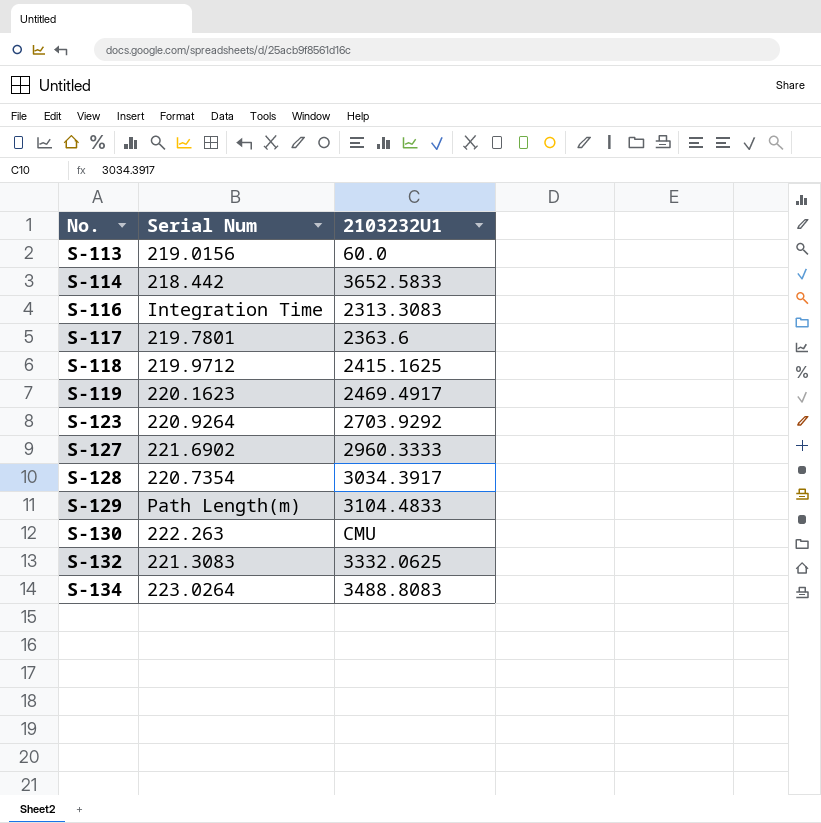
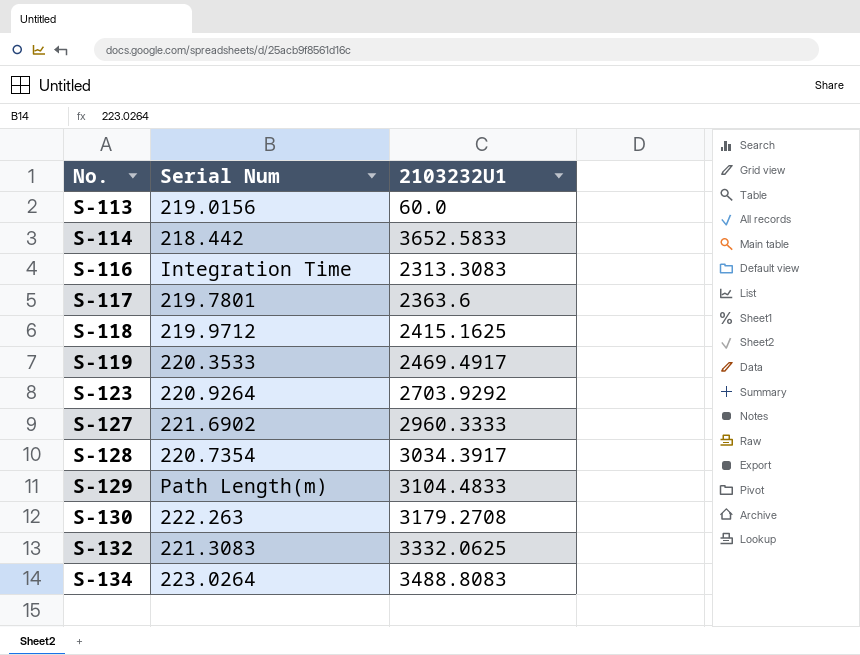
S-119 | Serial Num: 220.1623 -> 220.3533
S-130 | 2103232U1: CMU -> 3179.2708

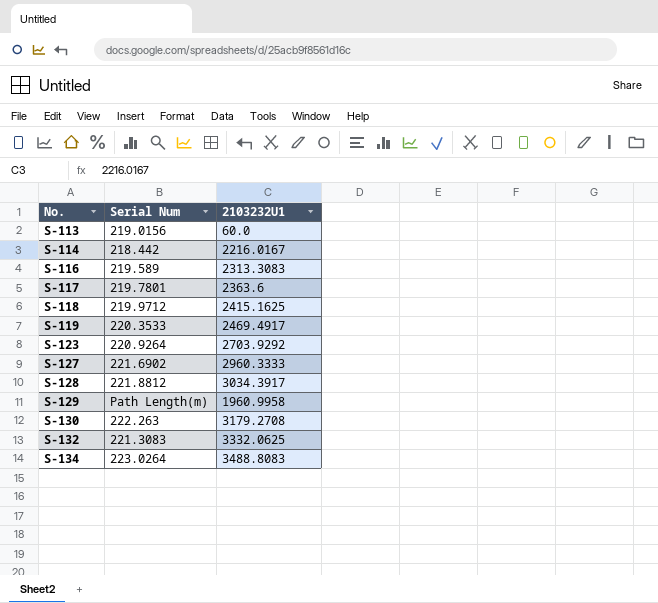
S-114 | 2103232U1: 3652.5833 -> 2216.0167
S-116 | Serial Num: Integration Time -> 219.589
S-128 | Serial Num: 220.7354 -> 221.8812
S-129 | 2103232U1: 3104.4833 -> 1960.9958

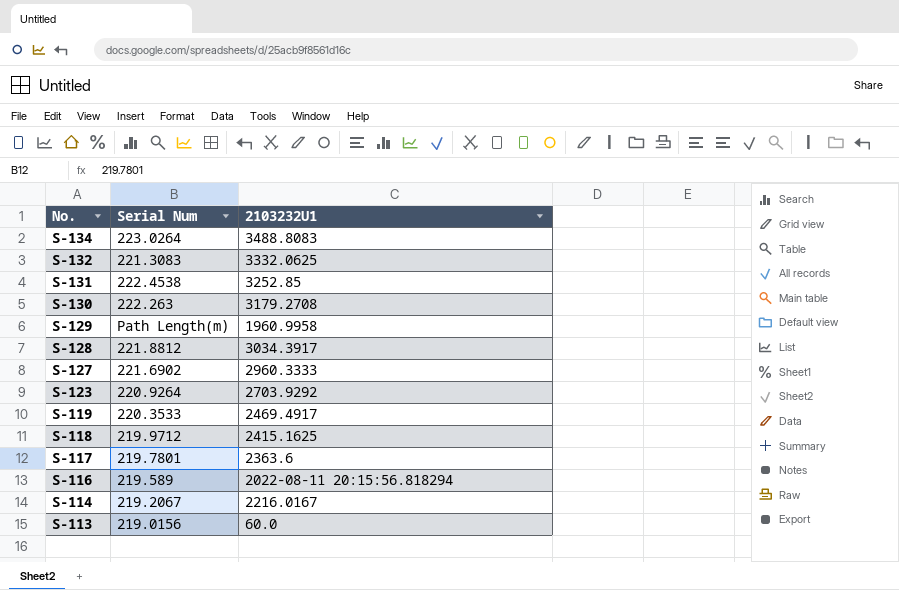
row order: No. ascending -> No. descending
row S-131: none -> 222.4538 | 3252.85
S-116 | 2103232U1: 2313.3083 -> 2022-08-11 20:15:56.818294
S-114 | Serial Num: 218.442 -> 219.2067

